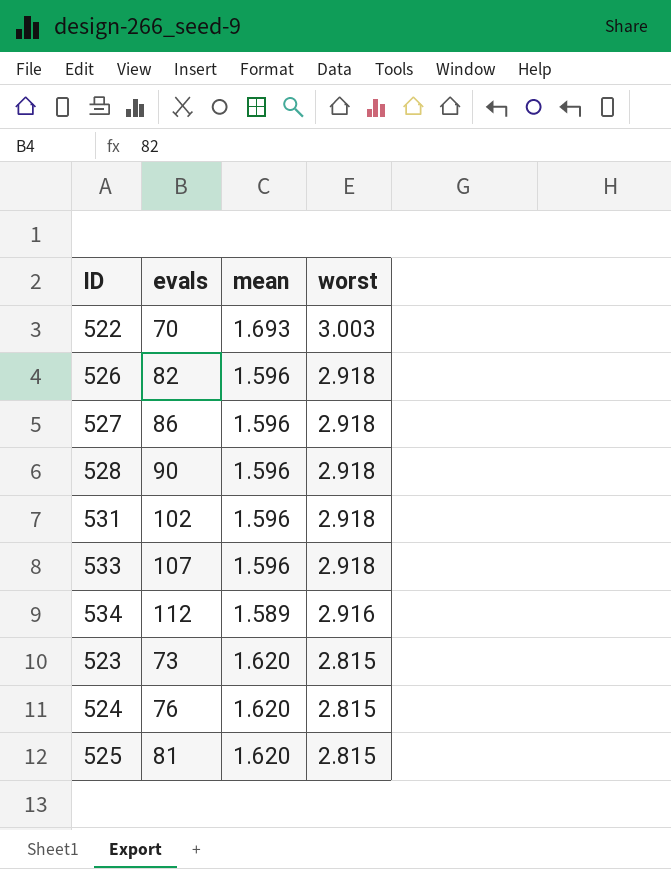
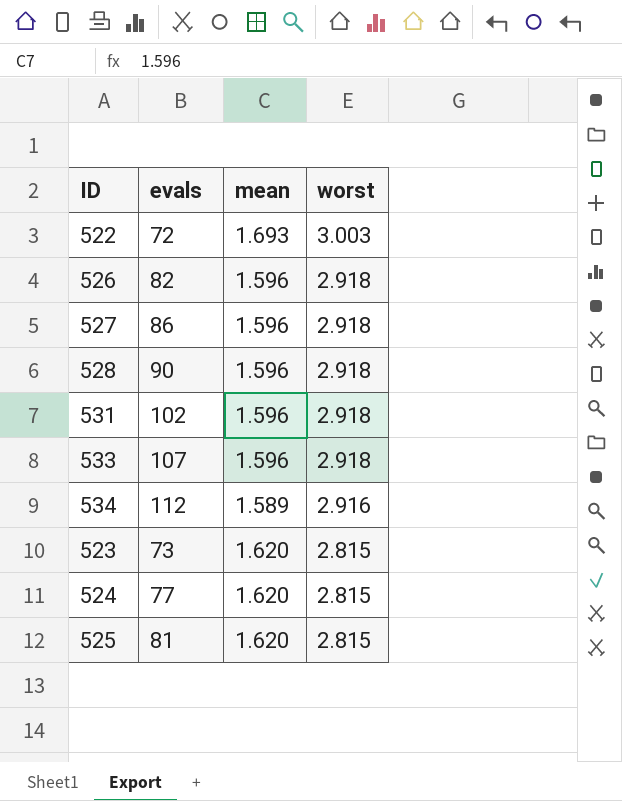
522 | evals: 70 -> 72
524 | evals: 76 -> 77

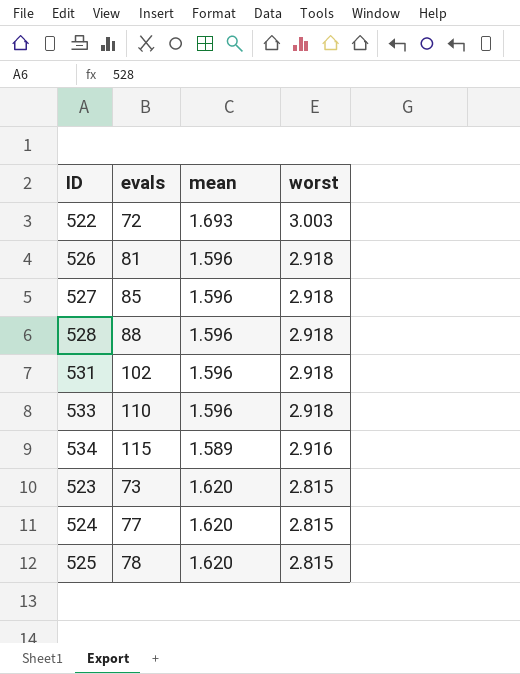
526 | evals: 82 -> 81
527 | evals: 86 -> 85
528 | evals: 90 -> 88
533 | evals: 107 -> 110
534 | evals: 112 -> 115
525 | evals: 81 -> 78

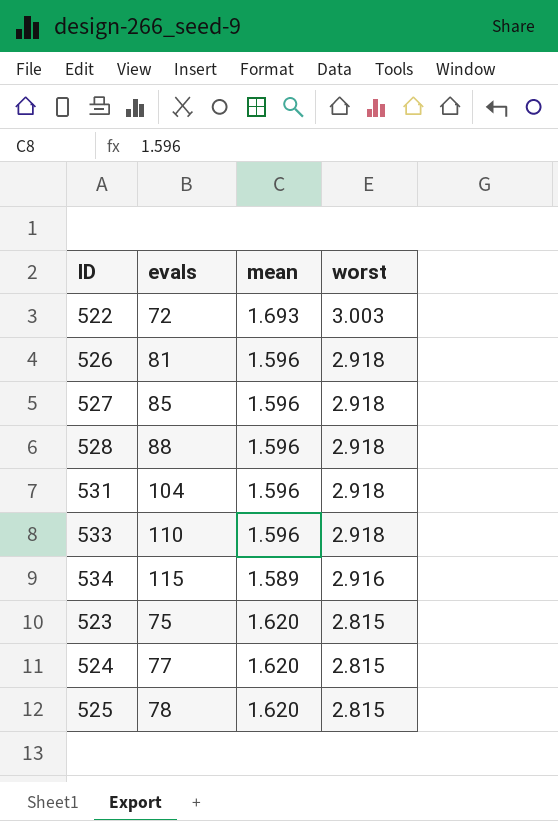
531 | evals: 102 -> 104
523 | evals: 73 -> 75

